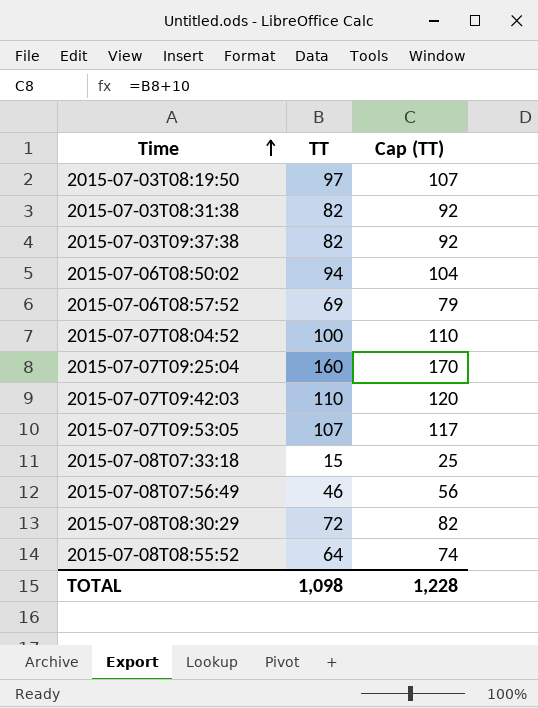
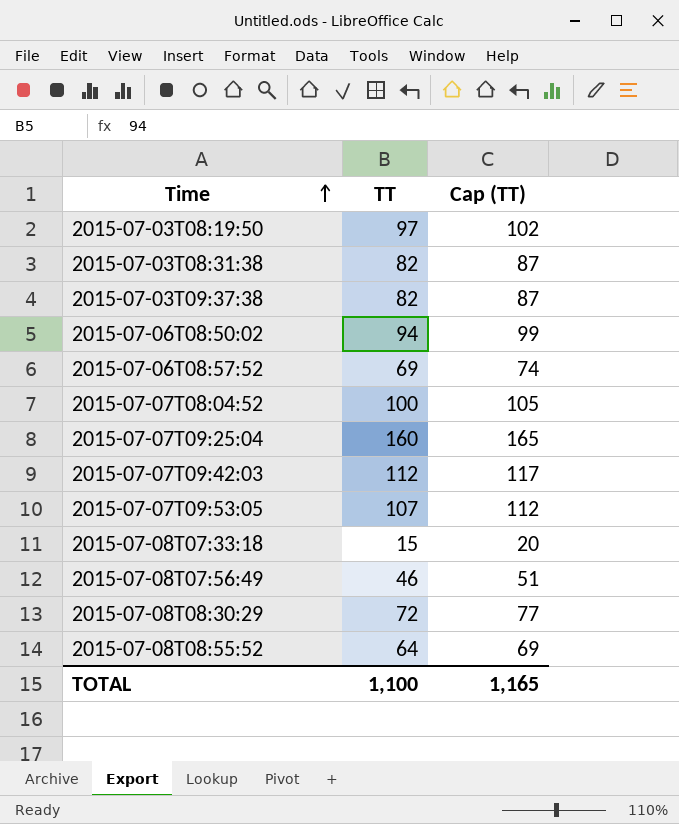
column Cap (TT) | formula: [TT] + 10 -> [TT] + 5
2015-07-07T09:42:03 | TT: 110 -> 112
TOTAL | TT: 1,098 -> 1,100
TOTAL | Cap (TT): 1,228 -> 1,165

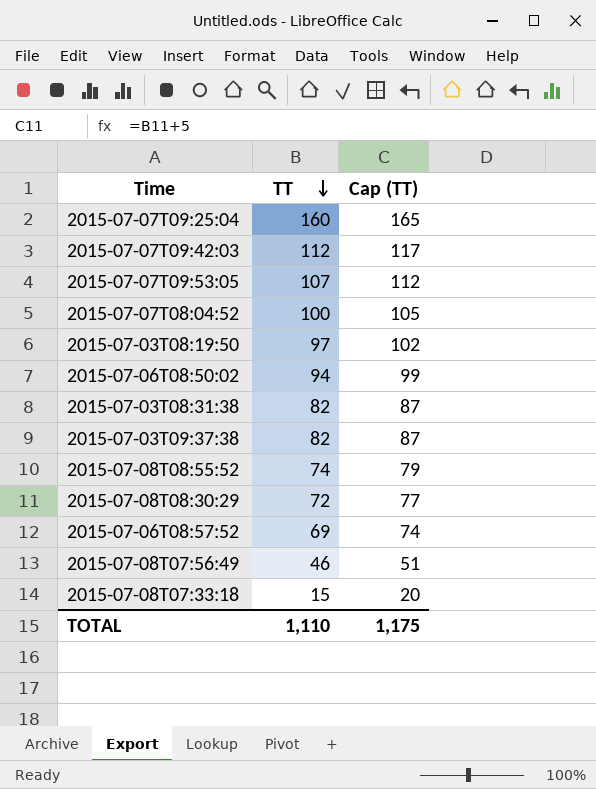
row order: Time ascending -> TT descending
2015-07-08T08:55:52 | TT: 64 -> 74
2015-07-08T08:55:52 | Cap (TT): 69 -> 79
TOTAL | TT: 1,100 -> 1,110
TOTAL | Cap (TT): 1,165 -> 1,175

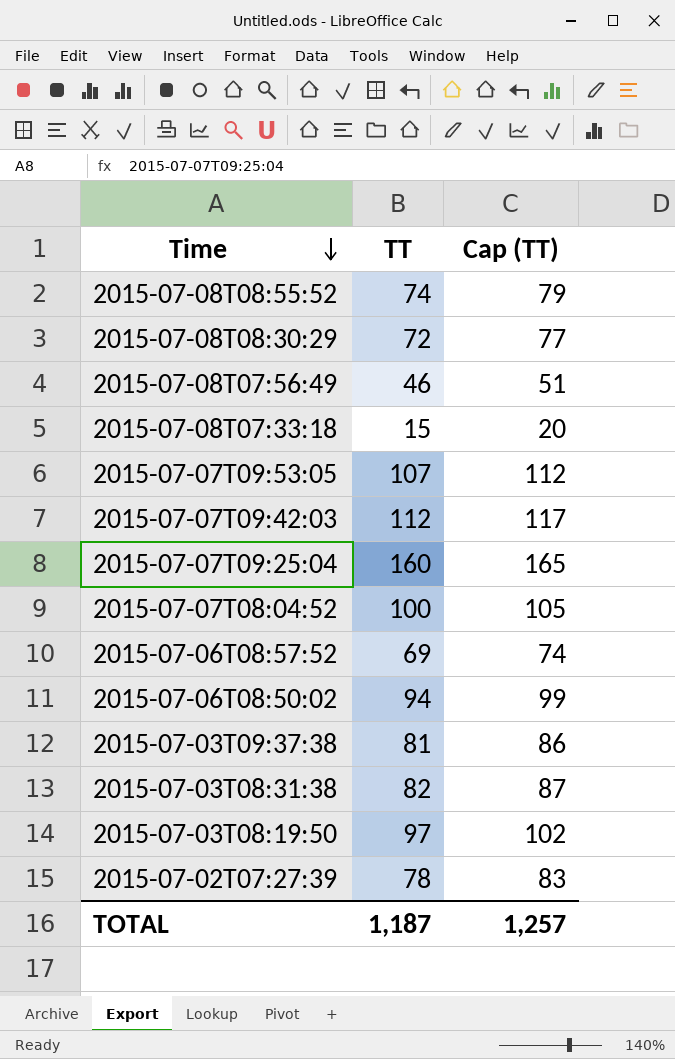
row order: TT descending -> Time descending
2015-07-03T09:37:38 | TT: 82 -> 81
2015-07-03T09:37:38 | Cap (TT): 87 -> 86
row 2015-07-02T07:27:39: none -> 78 | 83
TOTAL | TT: 1,110 -> 1,187
TOTAL | Cap (TT): 1,175 -> 1,257

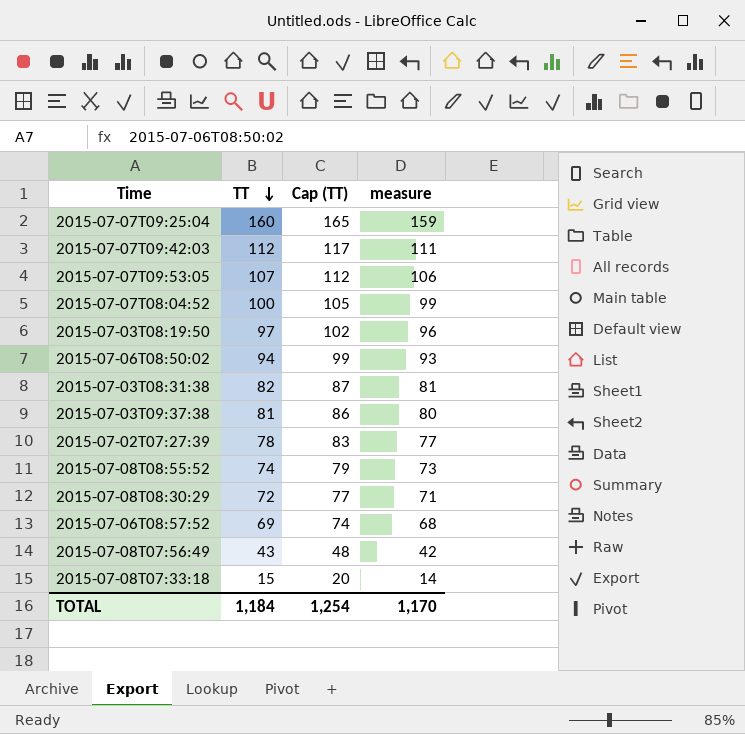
row order: Time descending -> TT descending
column measure | formula: none -> [TT] - 1
2015-07-08T07:56:49 | TT: 46 -> 43
2015-07-08T07:56:49 | Cap (TT): 51 -> 48
TOTAL | TT: 1,187 -> 1,184
TOTAL | Cap (TT): 1,257 -> 1,254

